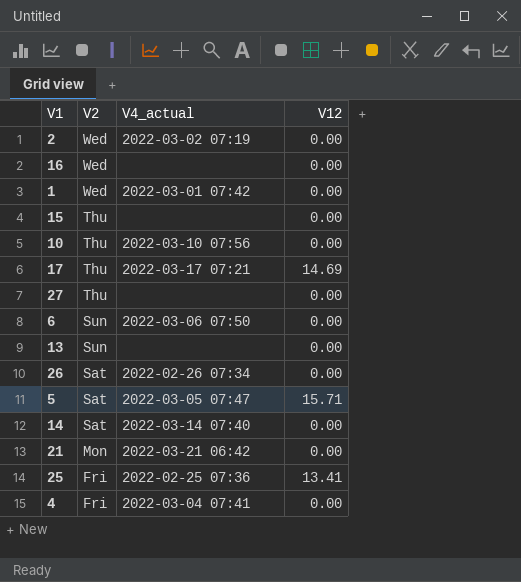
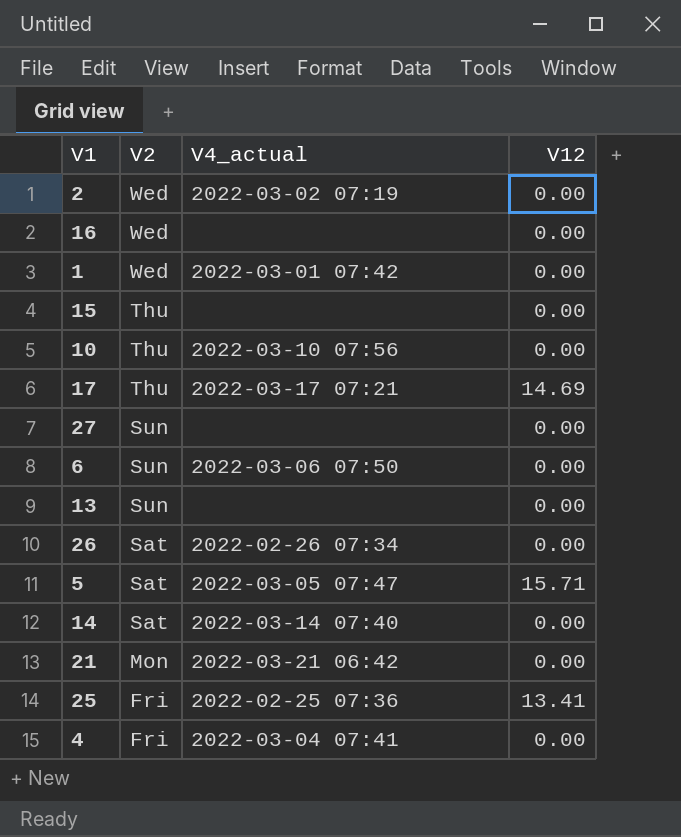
27 | V2: Thu -> Sun

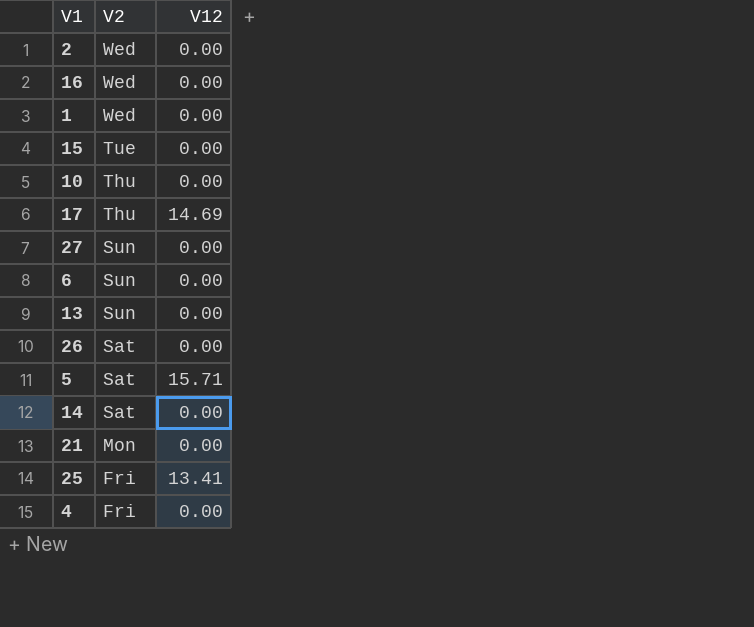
column V4_actual | position: 3 -> none
15 | V2: Thu -> Tue

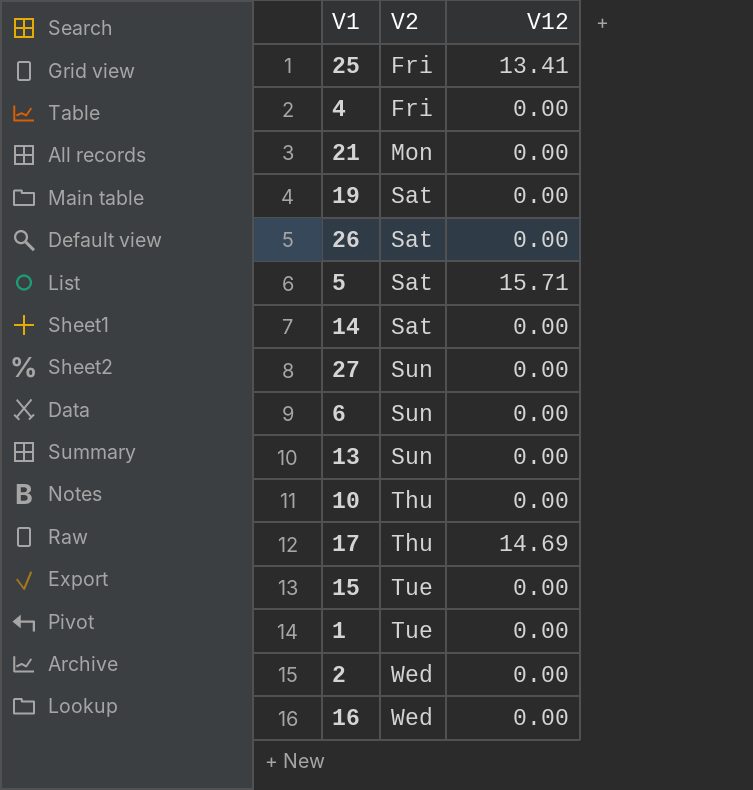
row order: V2 descending -> V2 ascending
row 19: none -> Sat | 0.00
1 | V2: Wed -> Tue

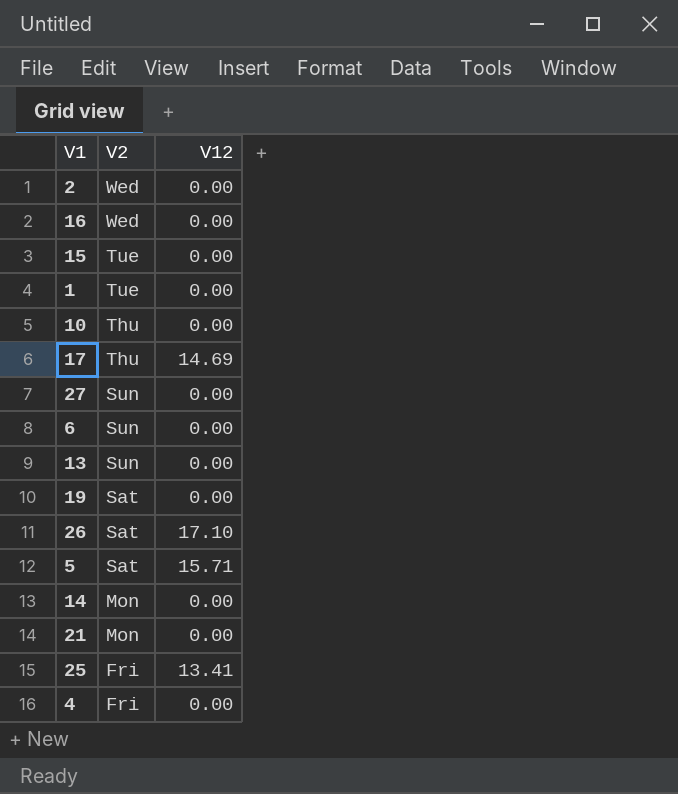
row order: V2 ascending -> V2 descending
26 | V12: 0.00 -> 17.10
14 | V2: Sat -> Mon

